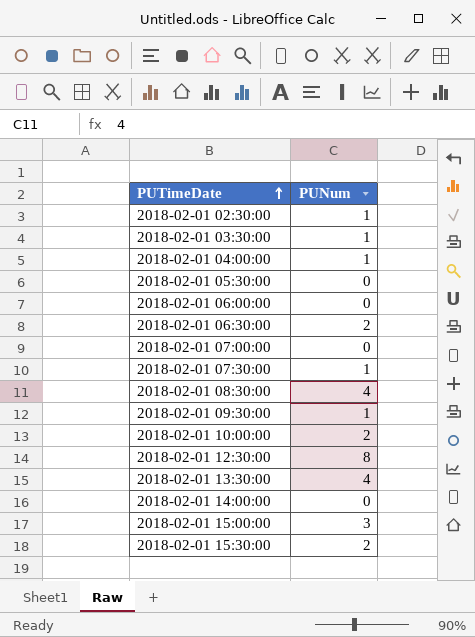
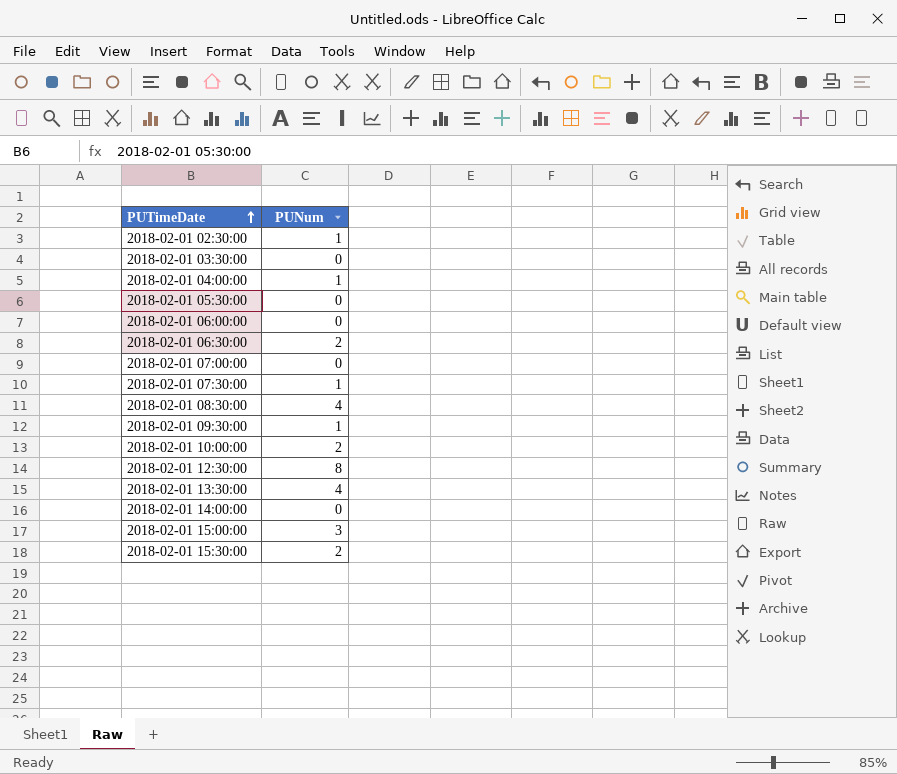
2018-02-01 03:30:00 | PUNum: 1 -> 0

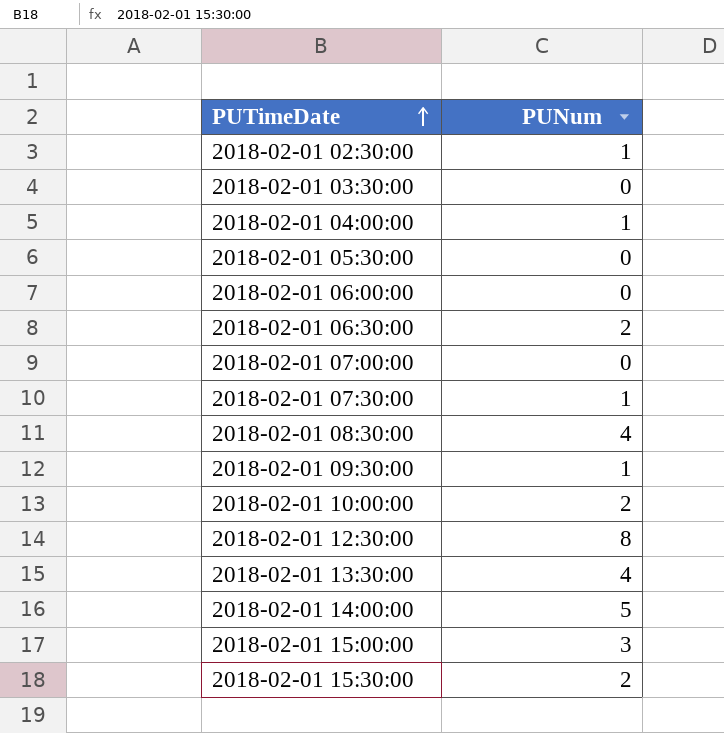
2018-02-01 14:00:00 | PUNum: 0 -> 5

